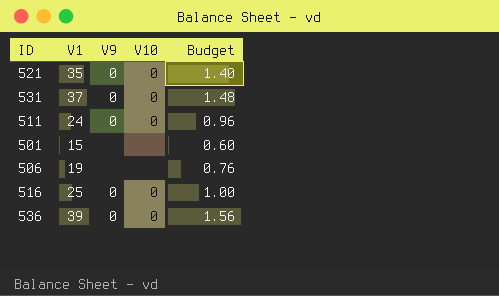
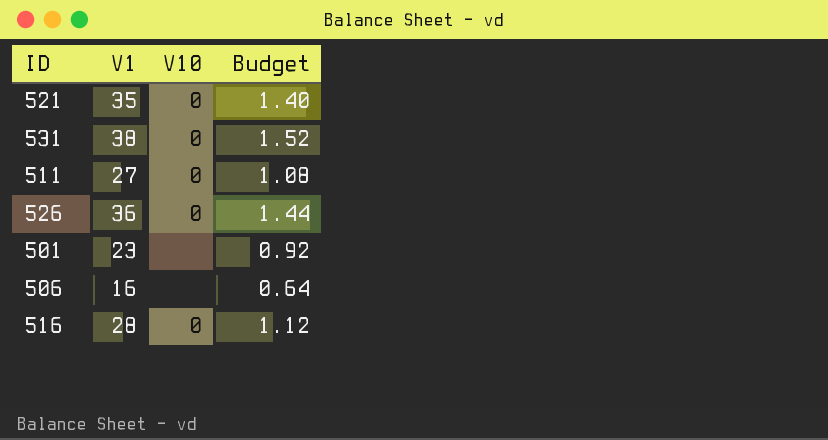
column V9 | position: 3 -> none
row 536: 39 | 0 | 0 | 1.56 -> none
531 | V1: 37 -> 38
531 | Budget: 1.48 -> 1.52
511 | V1: 24 -> 27
511 | Budget: 0.96 -> 1.08
row 526: none -> 36 | 0 | 1.44
501 | V1: 15 -> 23
501 | Budget: 0.60 -> 0.92
506 | V1: 19 -> 16
506 | Budget: 0.76 -> 0.64
516 | V1: 25 -> 28
516 | Budget: 1.00 -> 1.12

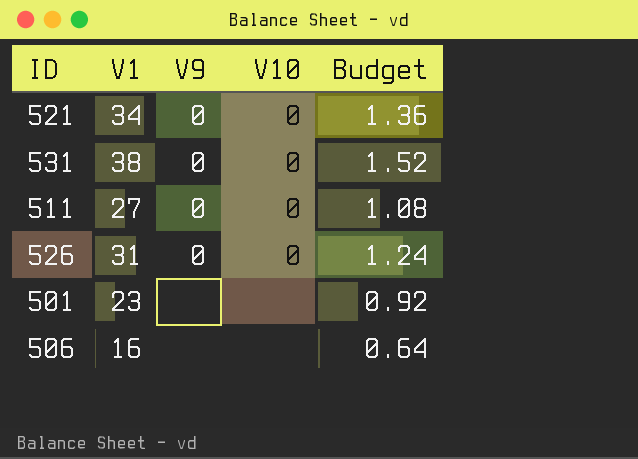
column V9 | position: none -> 3
row 516: 28 | 0 | 1.12 -> none
521 | V1: 35 -> 34
521 | Budget: 1.40 -> 1.36
526 | V1: 36 -> 31
526 | Budget: 1.44 -> 1.24

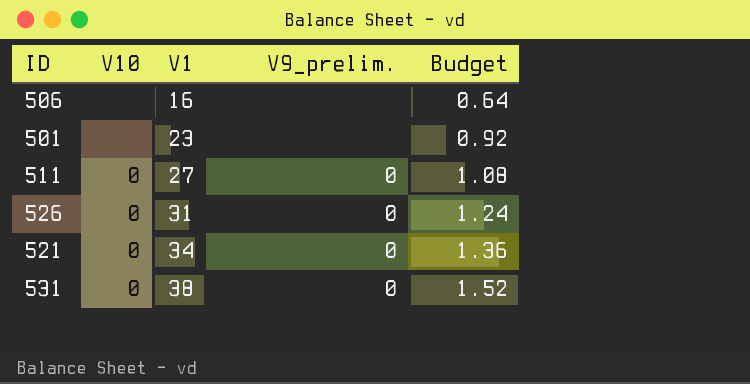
row order: none -> V1 ascending
column V10 | position: 4 -> 2
column name: V9 -> V9_prelim.

